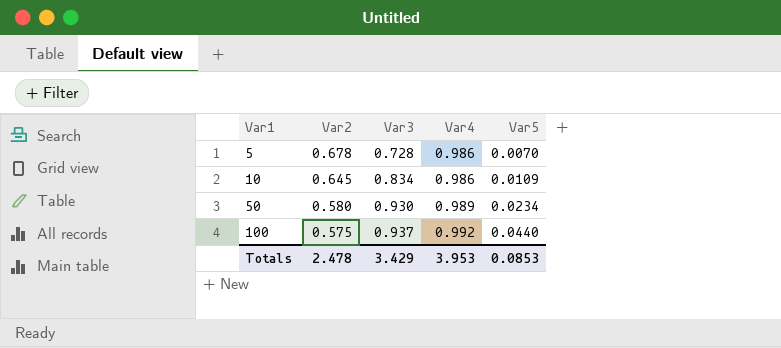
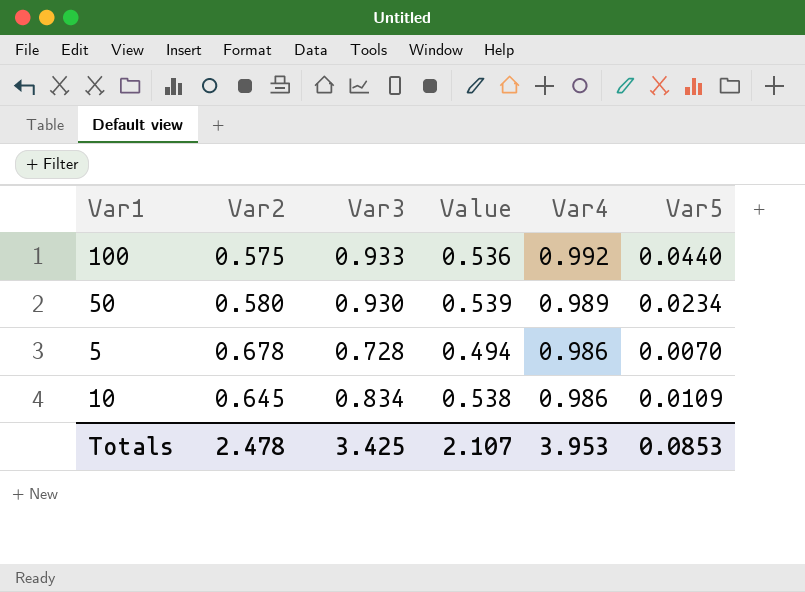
row order: Var1 ascending -> Var4 descending
column Value | formula: none -> [Var2] * [Var3]
100 | Var3: 0.937 -> 0.933
Totals | Var3: 3.429 -> 3.425

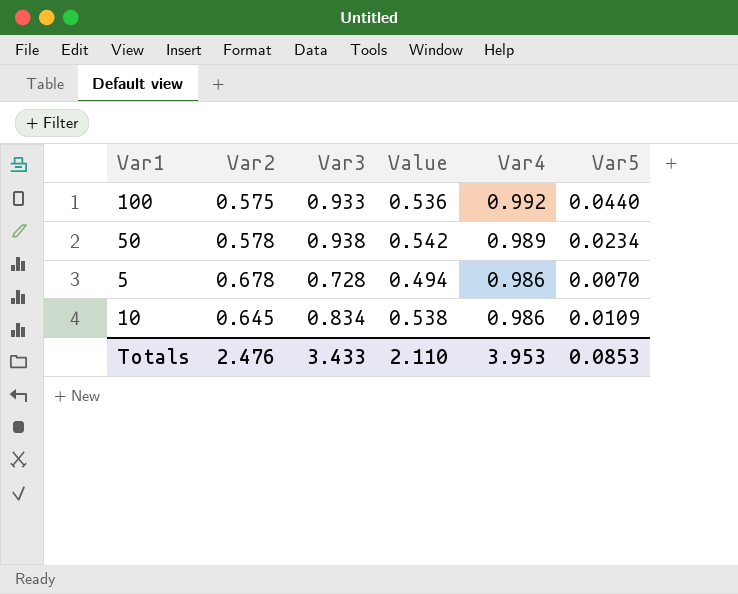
50 | Var2: 0.580 -> 0.578
50 | Var3: 0.930 -> 0.938
50 | Value: 0.539 -> 0.542
Totals | Var2: 2.478 -> 2.476
Totals | Var3: 3.425 -> 3.433
Totals | Value: 2.107 -> 2.110

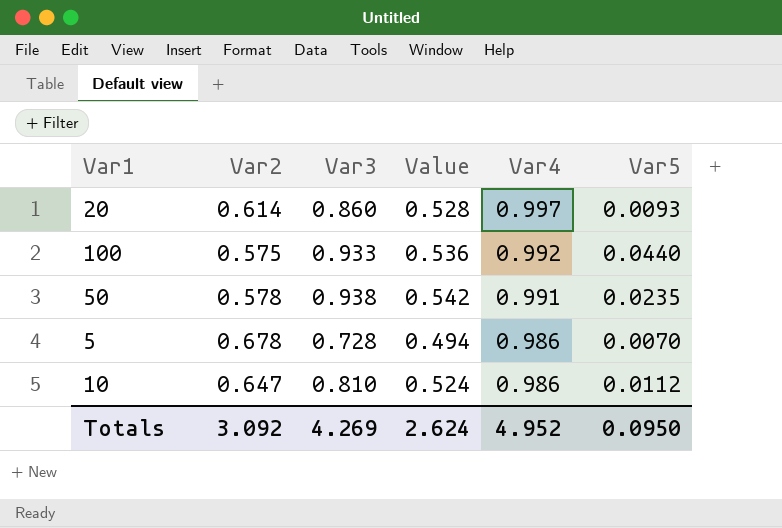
row 20: none -> 0.614 | 0.860 | 0.528 | 0.997 | 0.0093
50 | Var4: 0.989 -> 0.991
50 | Var5: 0.0234 -> 0.0235
10 | Var2: 0.645 -> 0.647
10 | Var3: 0.834 -> 0.810
10 | Value: 0.538 -> 0.524
10 | Var5: 0.0109 -> 0.0112
Totals | Var2: 2.476 -> 3.092
Totals | Var3: 3.433 -> 4.269
Totals | Value: 2.110 -> 2.624
Totals | Var4: 3.953 -> 4.952
Totals | Var5: 0.0853 -> 0.0950

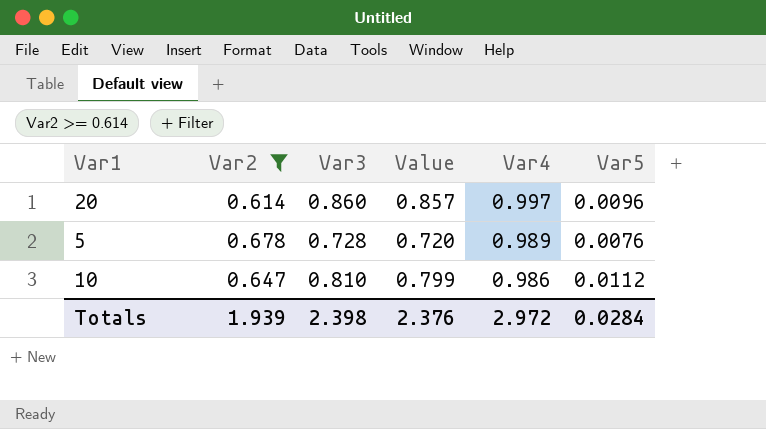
filter: none -> Var2 >= 0.614
column Value | formula: [Var2] * [Var3] -> [Var3] * [Var4]
20 | Var5: 0.0093 -> 0.0096
5 | Var4: 0.986 -> 0.989
5 | Var5: 0.0070 -> 0.0076
Totals | Var2: 3.092 -> 1.939
Totals | Var3: 4.269 -> 2.398
Totals | Value: 2.624 -> 2.376
Totals | Var4: 4.952 -> 2.972
Totals | Var5: 0.0950 -> 0.0284

